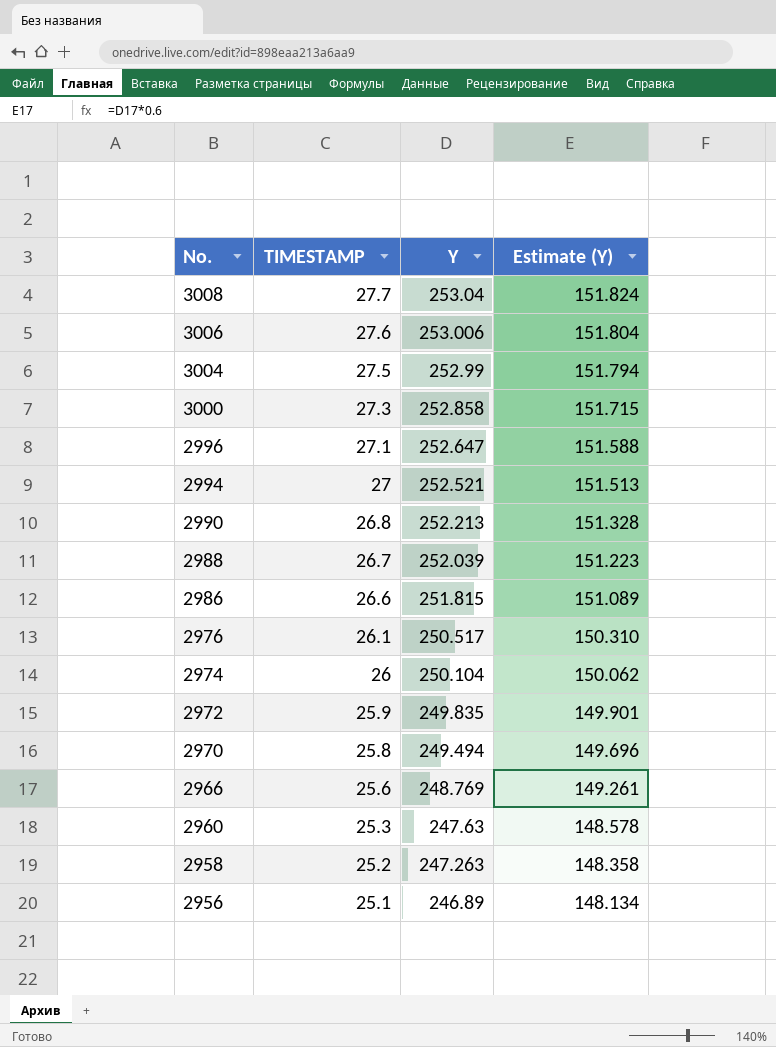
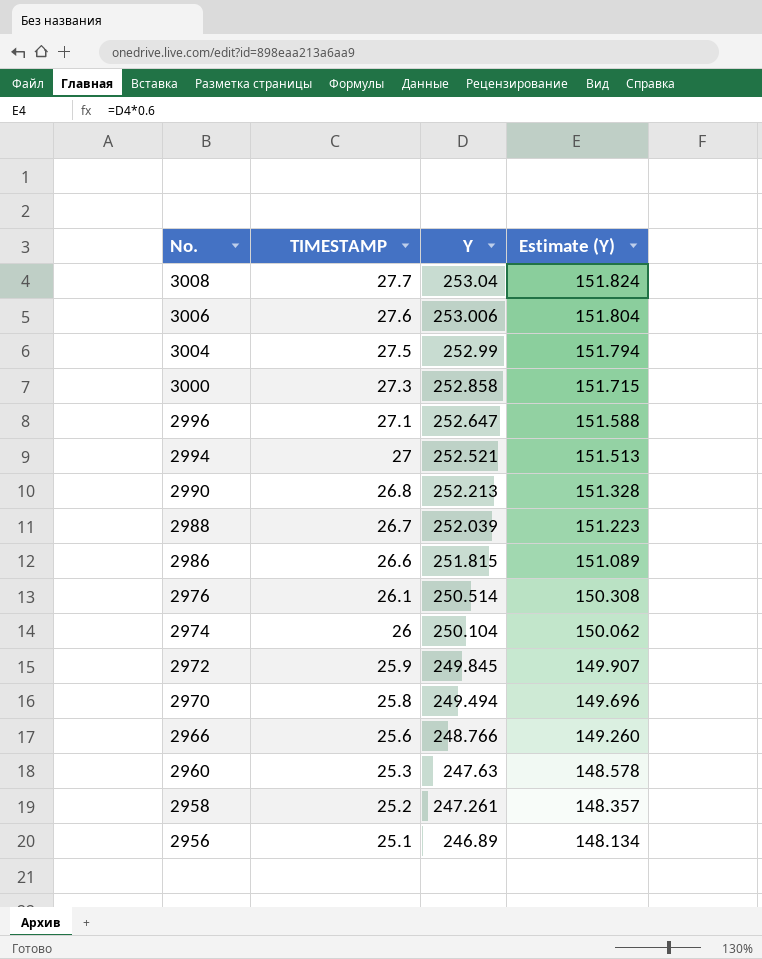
2976 | Y: 250.517 -> 250.514
2976 | Estimate (Y): 150.310 -> 150.308
2972 | Y: 249.835 -> 249.845
2972 | Estimate (Y): 149.901 -> 149.907
2966 | Y: 248.769 -> 248.766
2966 | Estimate (Y): 149.261 -> 149.260
2958 | Y: 247.263 -> 247.261
2958 | Estimate (Y): 148.358 -> 148.357

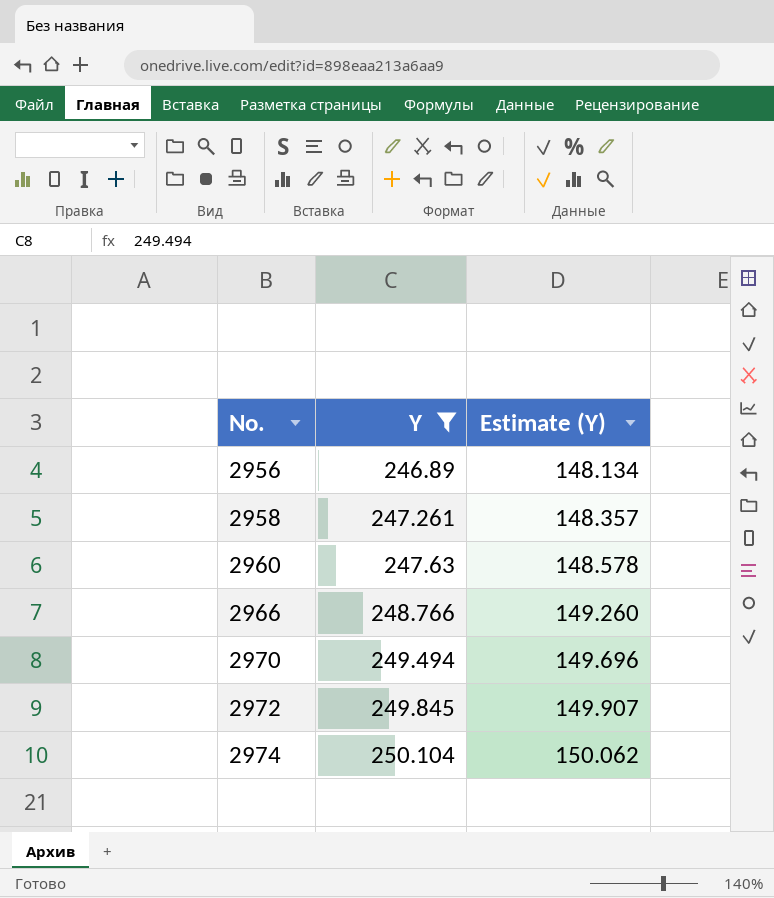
filter: none -> Y <= 250.104
row order: No. descending -> No. ascending
column TIMESTAMP | position: 2 -> none

